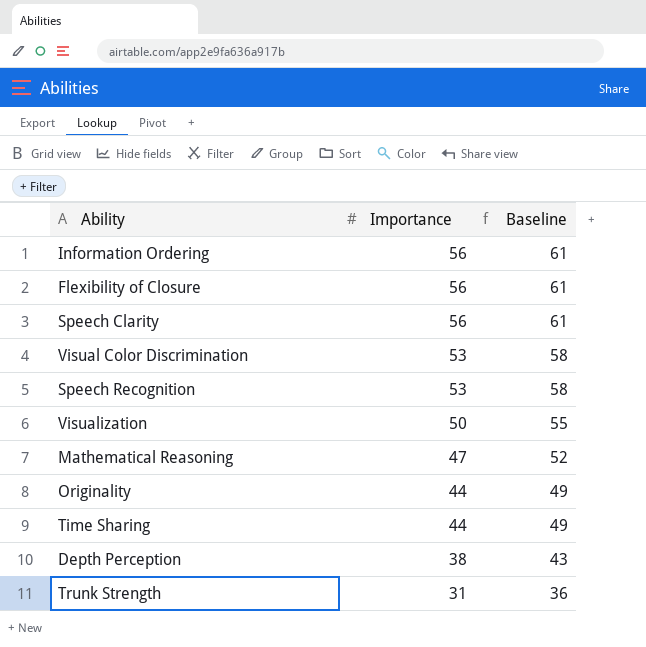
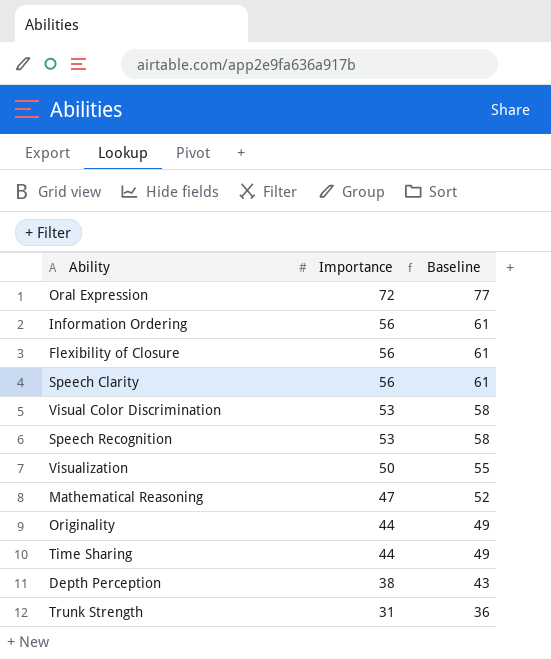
row Oral Expression: none -> 72 | 77

